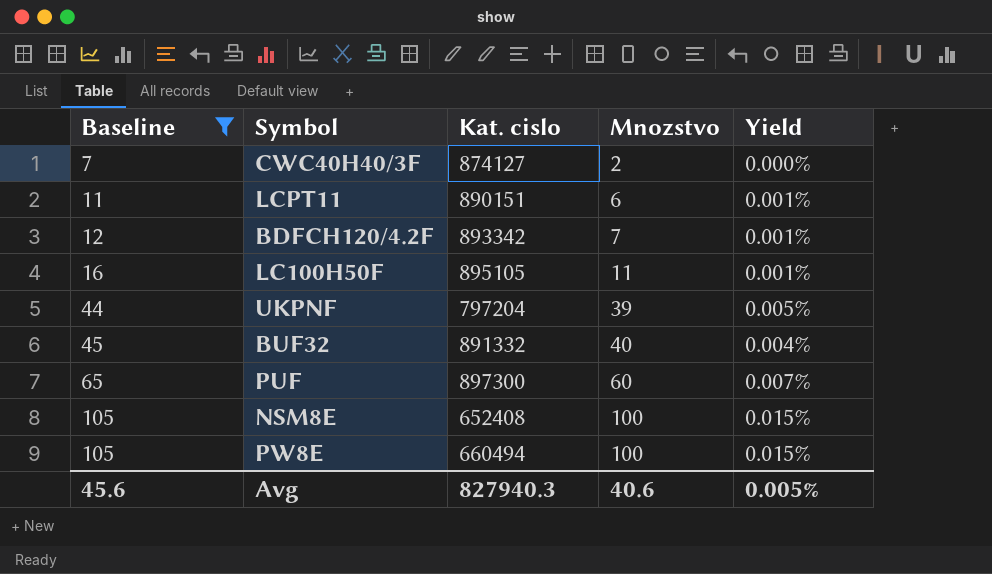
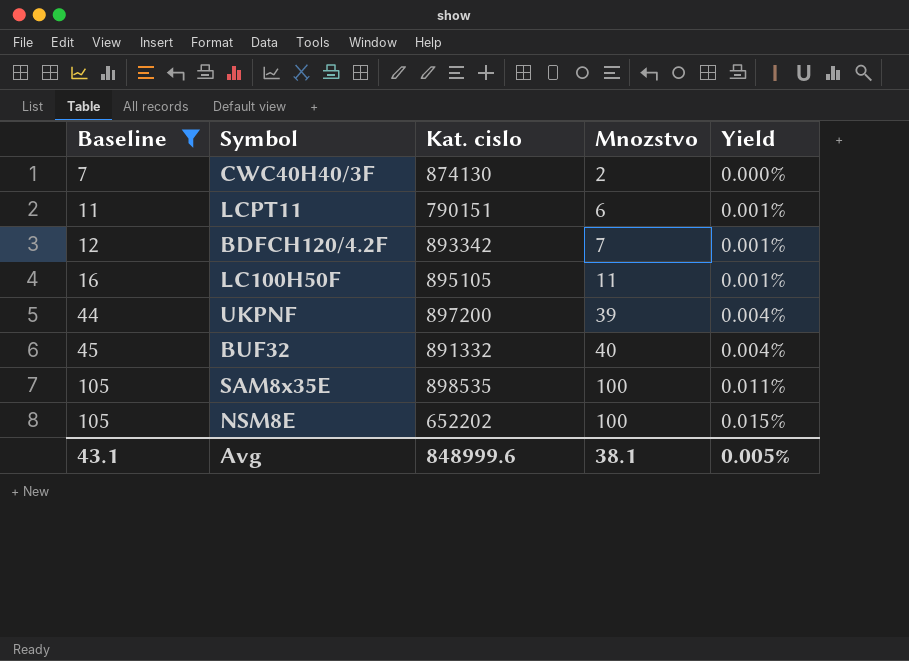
row PUF: 65 | 897300 | 60 | 0.007% -> none
row PW8E: 105 | 660494 | 100 | 0.015% -> none
CWC40H40/3F | Kat. cislo: 874127 -> 874130
LCPT11 | Kat. cislo: 890151 -> 790151
UKPNF | Kat. cislo: 797204 -> 897200
UKPNF | Yield: 0.005% -> 0.004%
row SAM8x35E: none -> 105 | 898535 | 100 | 0.011%
NSM8E | Kat. cislo: 652408 -> 652202
Avg | Baseline: 45.6 -> 43.1
Avg | Kat. cislo: 827940.3 -> 848999.6
Avg | Mnozstvo: 40.6 -> 38.1

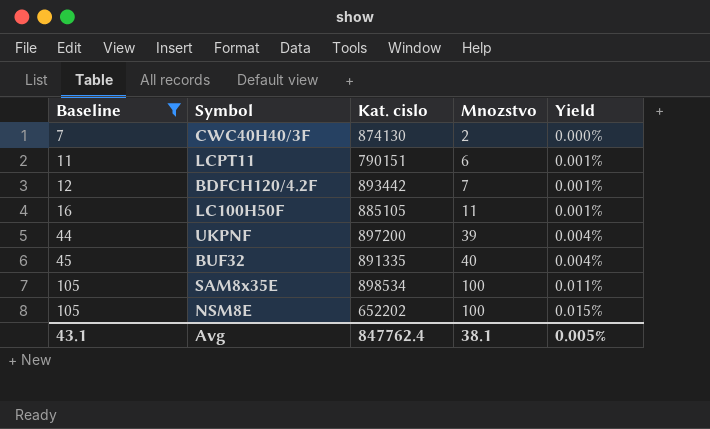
BDFCH120/4.2F | Kat. cislo: 893342 -> 893442
LC100H50F | Kat. cislo: 895105 -> 885105
BUF32 | Kat. cislo: 891332 -> 891335
SAM8x35E | Kat. cislo: 898535 -> 898534
Avg | Kat. cislo: 848999.6 -> 847762.4

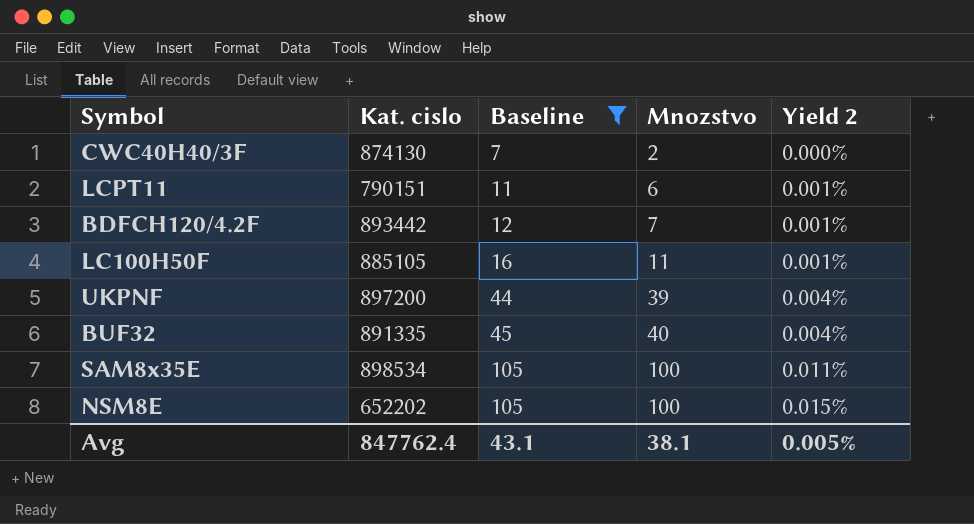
column Baseline | position: 1 -> 3
column name: Yield -> Yield 2

